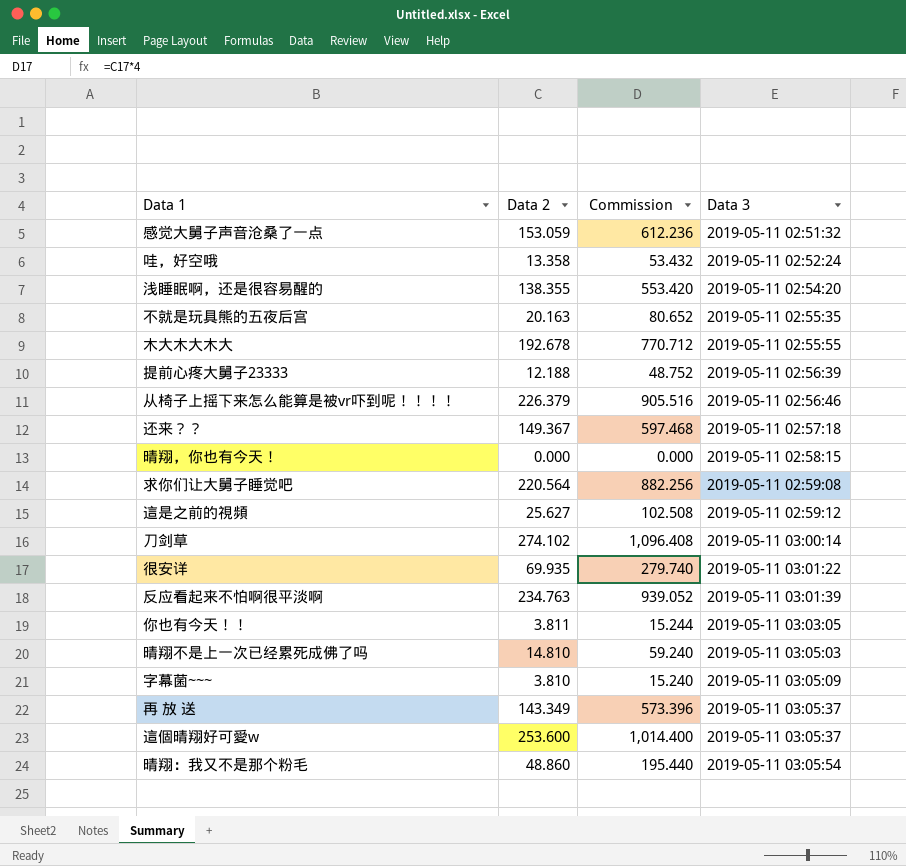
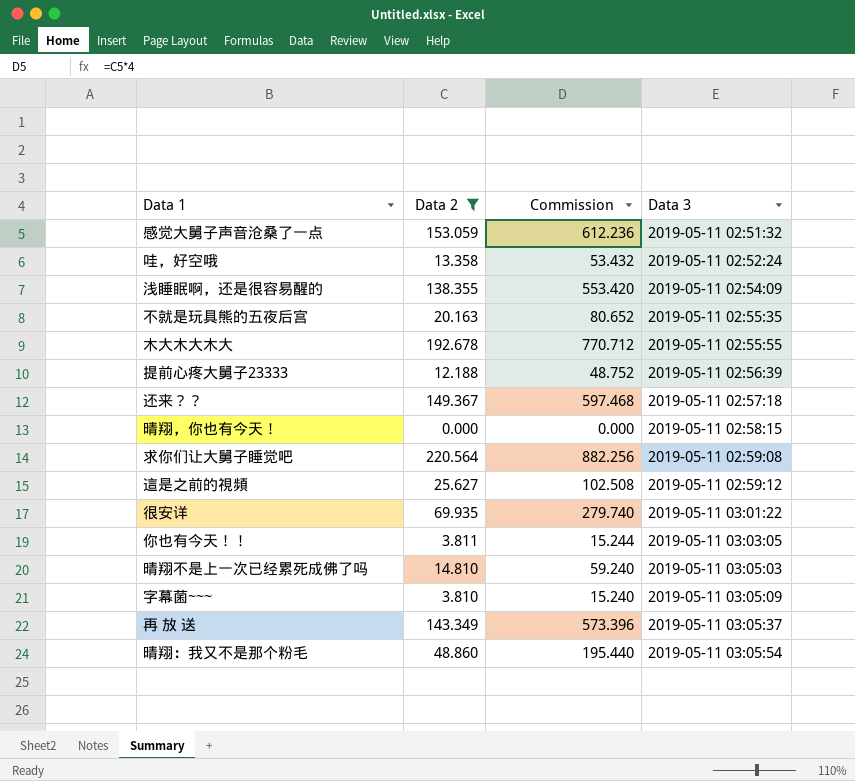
filter: none -> Data 2 <= 220.564
浅睡眠啊，还是很容易醒的 | Data 3: 2019-05-11 02:54:20 -> 2019-05-11 02:54:09

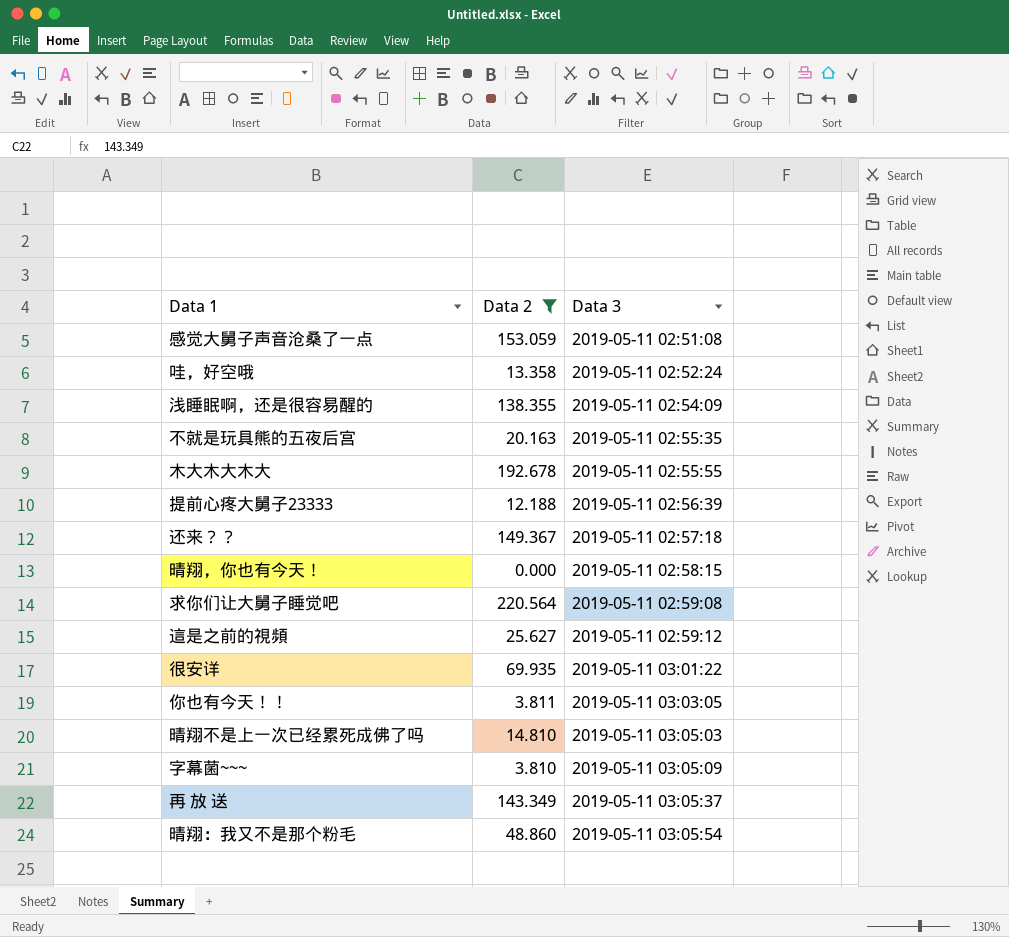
column Commission | formula: [Data 2] * 4 -> none
感觉大舅子声音沧桑了一点 | Data 3: 2019-05-11 02:51:32 -> 2019-05-11 02:51:08

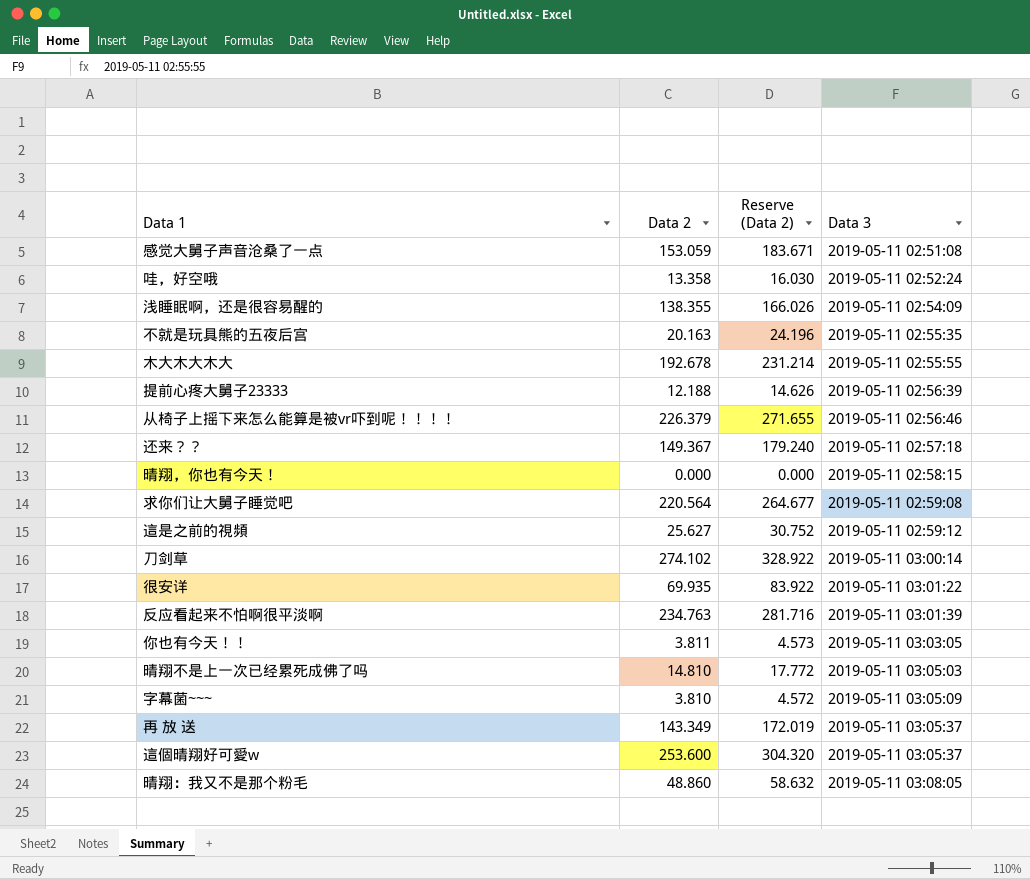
filter: Data 2 <= 220.564 -> none
column Reserve (Data 2) | formula: none -> [Data 2] * 1.2
晴翔：我又不是那个粉毛 | Data 3: 2019-05-11 03:05:54 -> 2019-05-11 03:08:05

